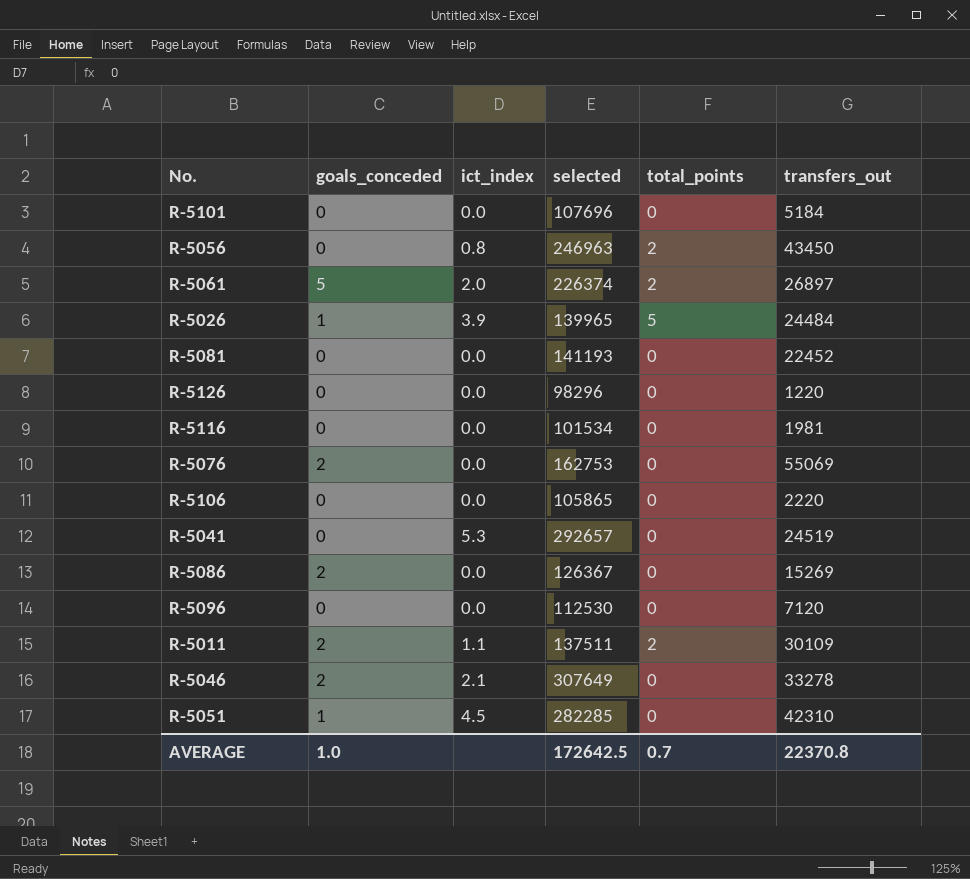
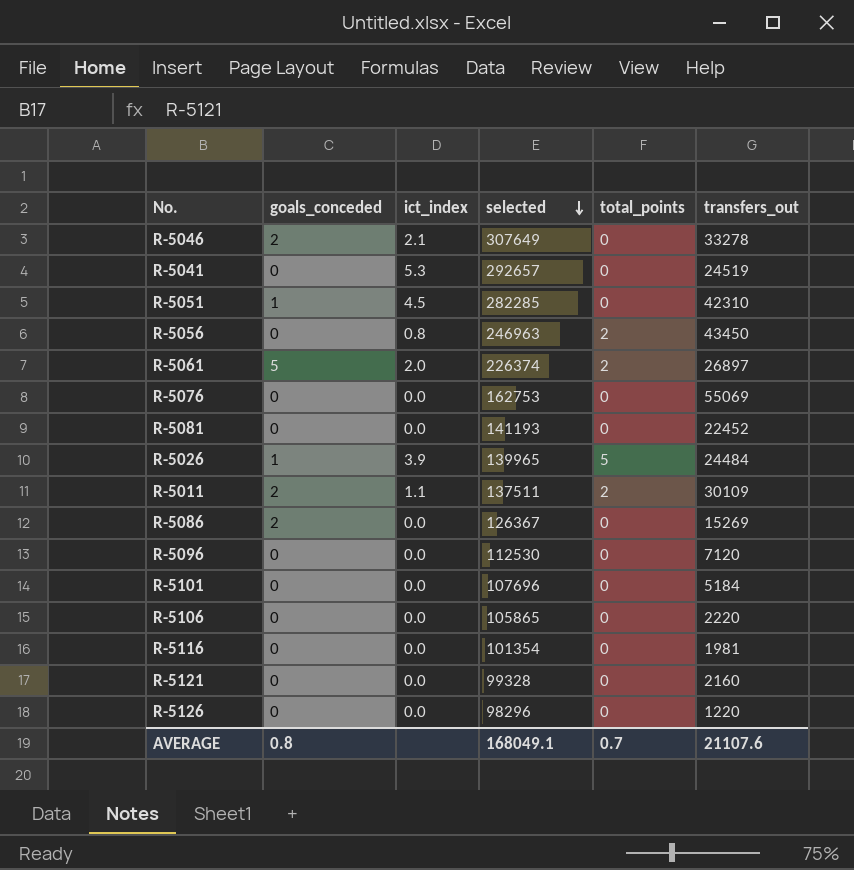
row order: none -> selected descending
R-5076 | goals_conceded: 2 -> 0
R-5116 | selected: 101534 -> 101354
row R-5121: none -> 0 | 0.0 | 99328 | 0 | 2160
AVERAGE | goals_conceded: 1.0 -> 0.8
AVERAGE | selected: 172642.5 -> 168049.1
AVERAGE | transfers_out: 22370.8 -> 21107.6

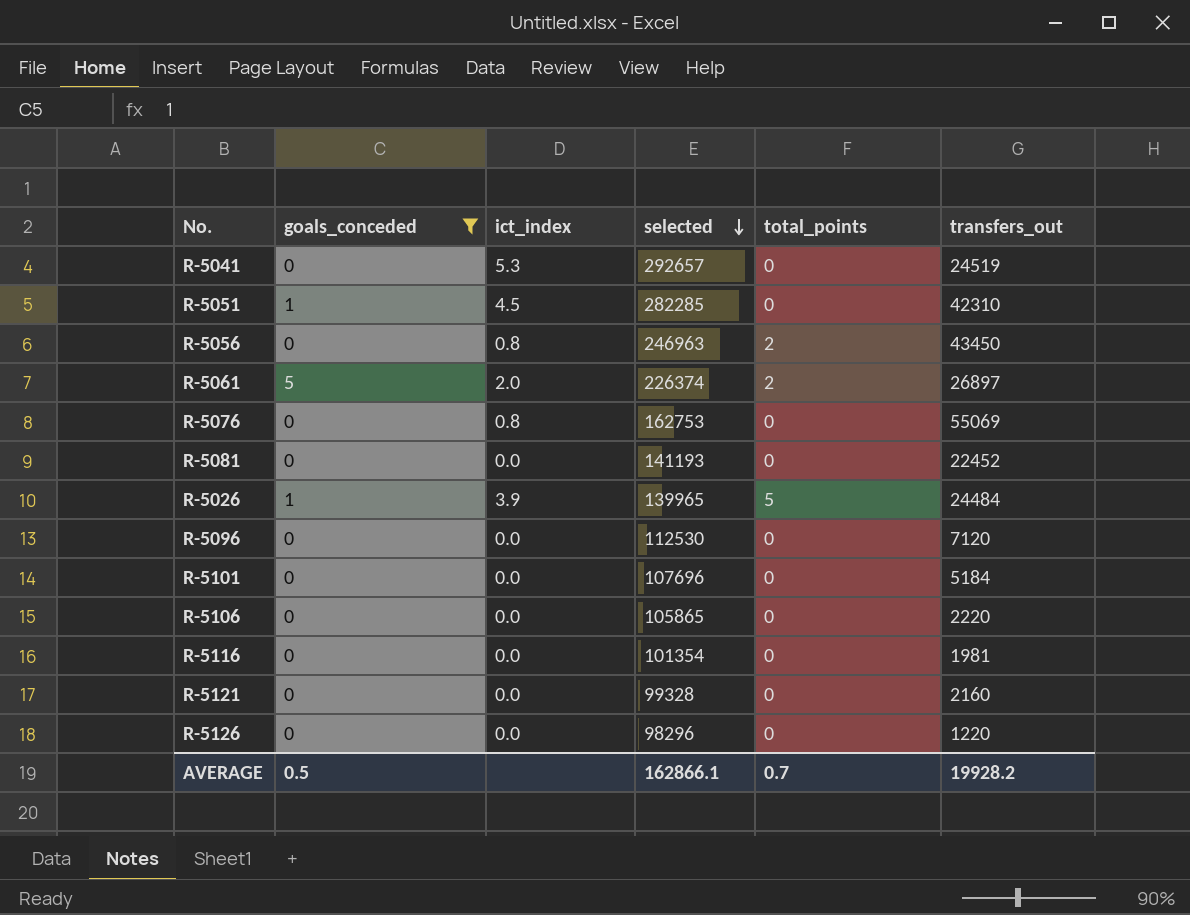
filter: none -> goals_conceded != 2
R-5076 | ict_index: 0.0 -> 0.8
AVERAGE | goals_conceded: 0.8 -> 0.5
AVERAGE | selected: 168049.1 -> 162866.1
AVERAGE | transfers_out: 21107.6 -> 19928.2

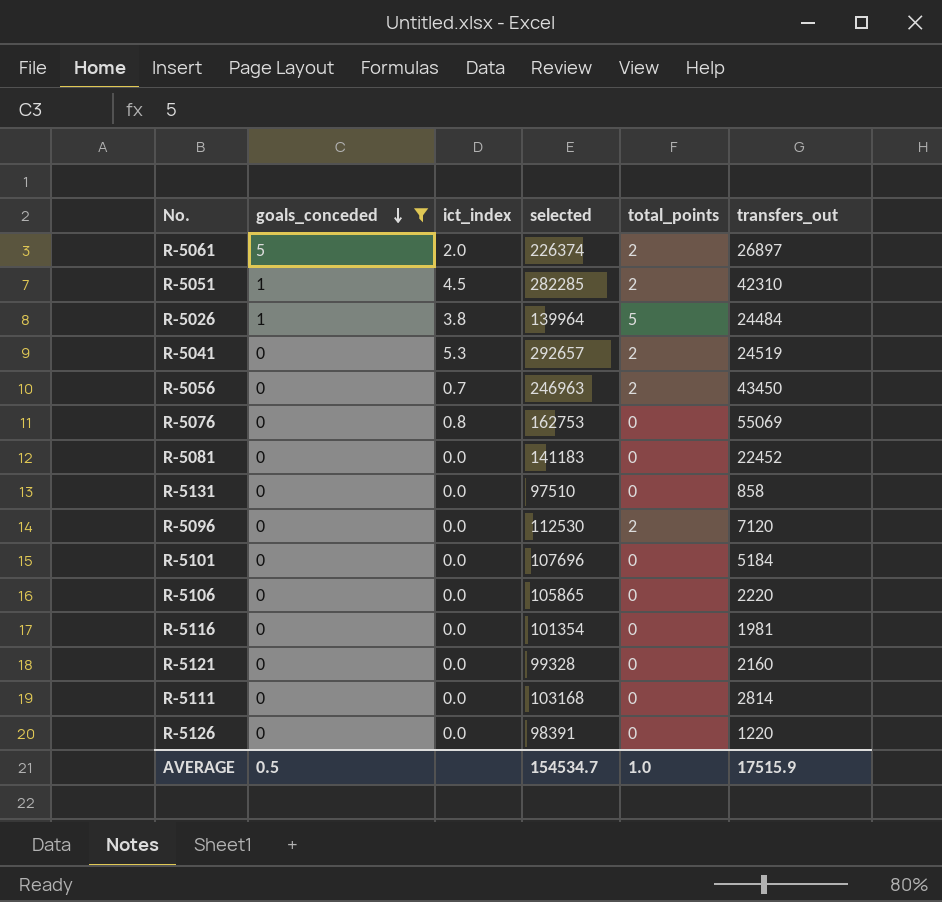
row order: selected descending -> goals_conceded descending
R-5051 | total_points: 0 -> 2
R-5026 | ict_index: 3.9 -> 3.8
R-5026 | selected: 139965 -> 139964
R-5041 | total_points: 0 -> 2
R-5056 | ict_index: 0.8 -> 0.7
R-5081 | selected: 141193 -> 141183
row R-5131: none -> 0 | 0.0 | 97510 | 0 | 858
R-5096 | total_points: 0 -> 2
row R-5111: none -> 0 | 0.0 | 103168 | 0 | 2814
R-5126 | selected: 98296 -> 98391
AVERAGE | selected: 162866.1 -> 154534.7
AVERAGE | total_points: 0.7 -> 1.0
AVERAGE | transfers_out: 19928.2 -> 17515.9

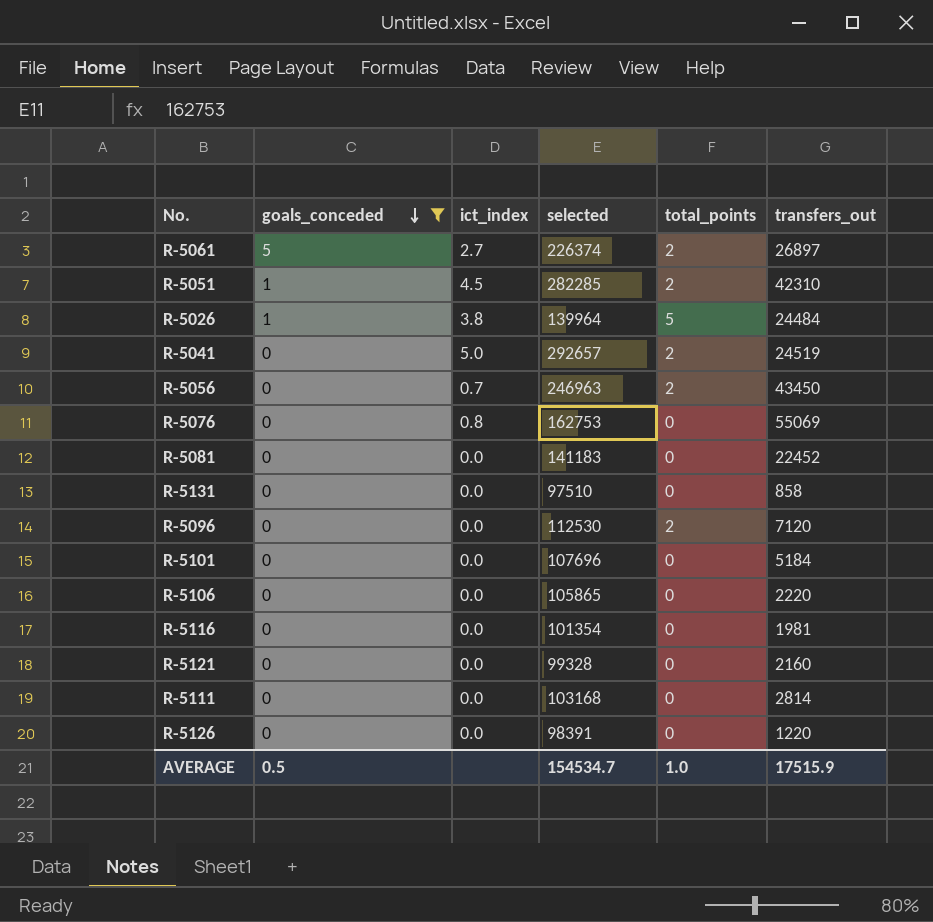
R-5061 | ict_index: 2.0 -> 2.7
R-5041 | ict_index: 5.3 -> 5.0

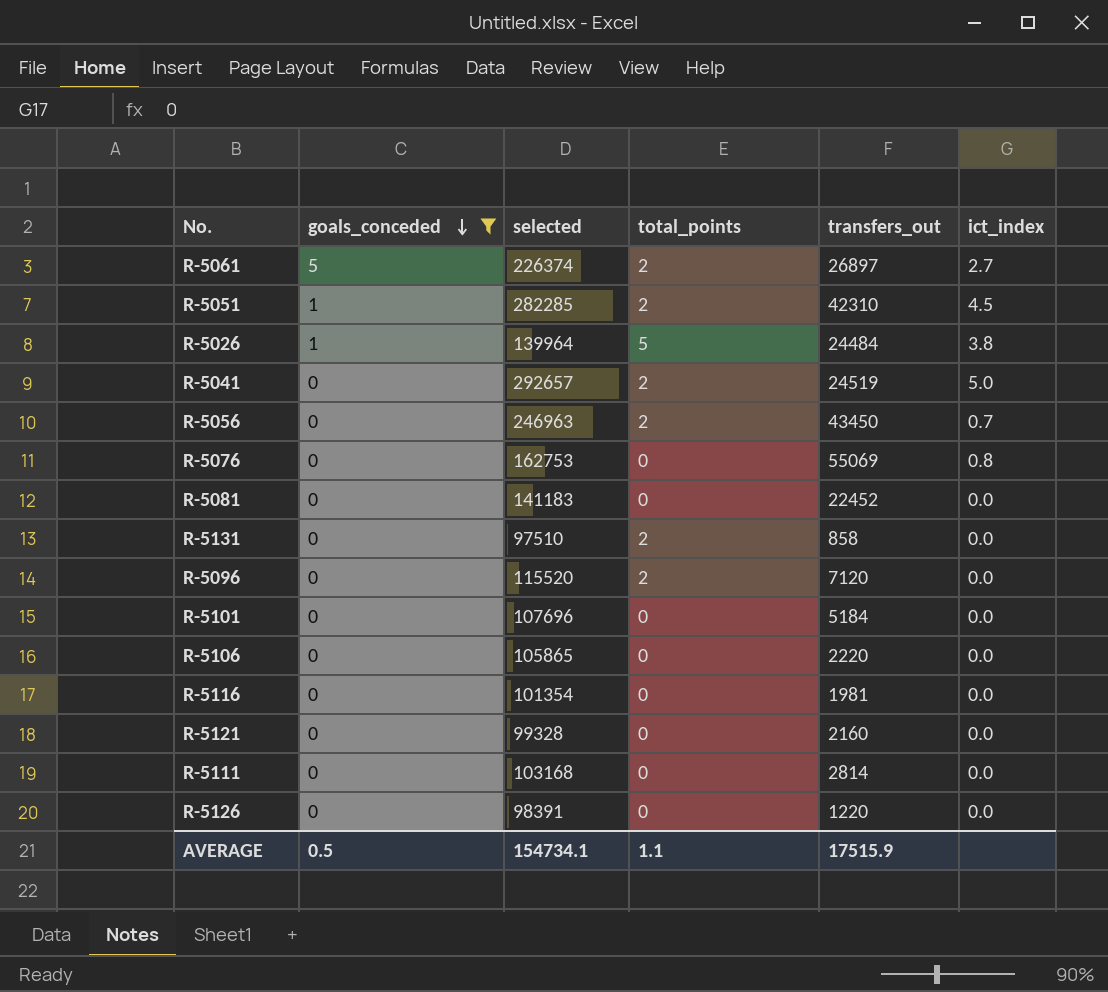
column ict_index | position: 3 -> 6
R-5131 | total_points: 0 -> 2
R-5096 | selected: 112530 -> 115520
AVERAGE | selected: 154534.7 -> 154734.1
AVERAGE | total_points: 1.0 -> 1.1

